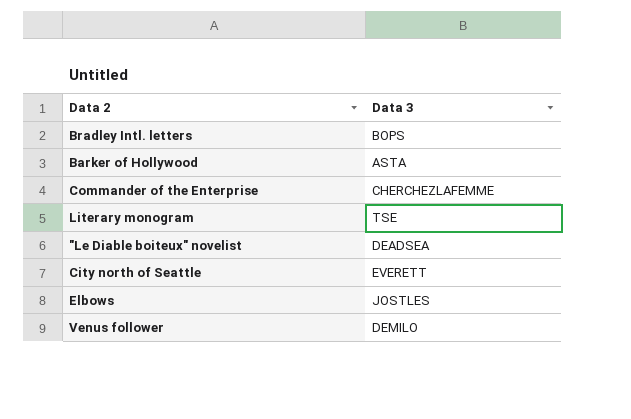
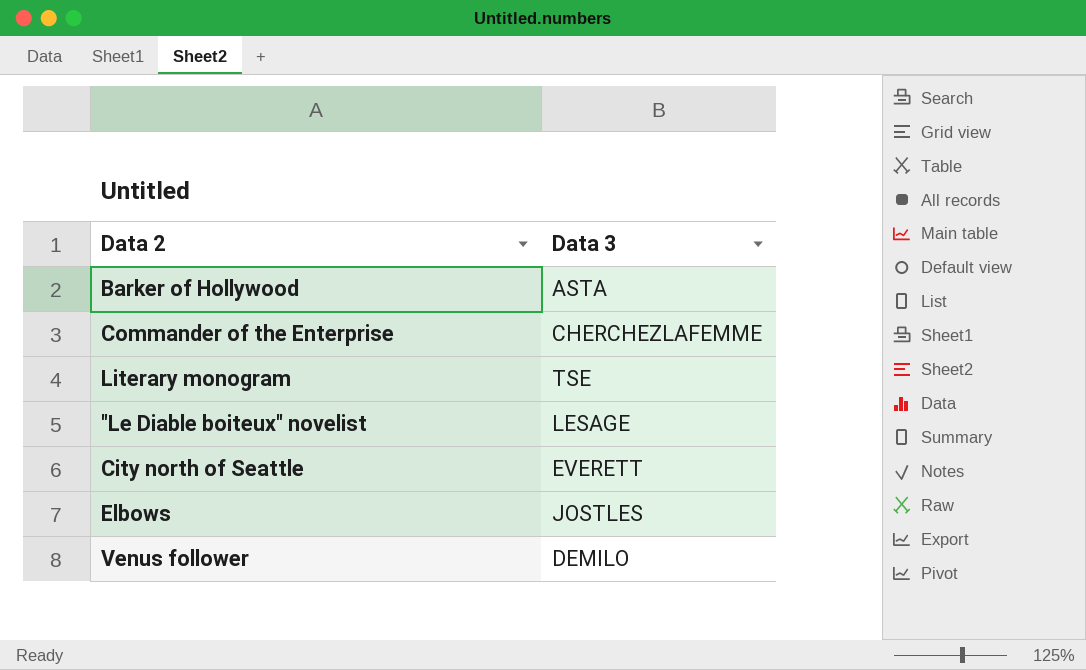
row Bradley Intl. letters: BOPS -> none
"Le Diable boiteux" novelist | Data 3: DEADSEA -> LESAGE

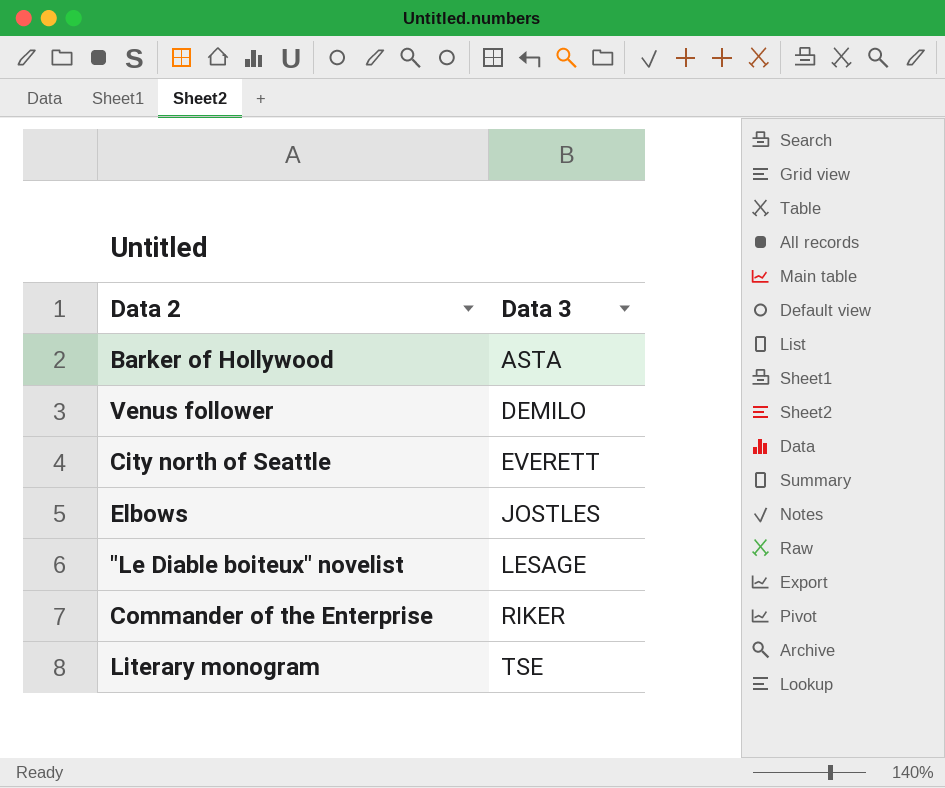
row order: none -> Data 3 ascending
Commander of the Enterprise | Data 3: CHERCHEZLAFEMME -> RIKER

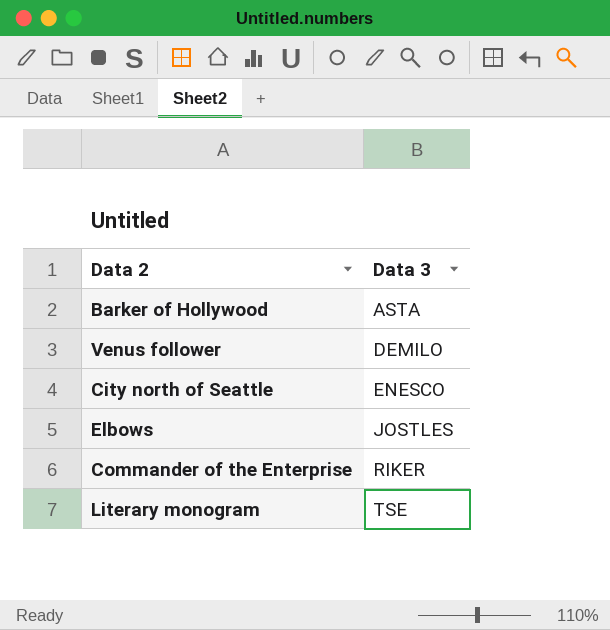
row "Le Diable boiteux" novelist: LESAGE -> none
City north of Seattle | Data 3: EVERETT -> ENESCO

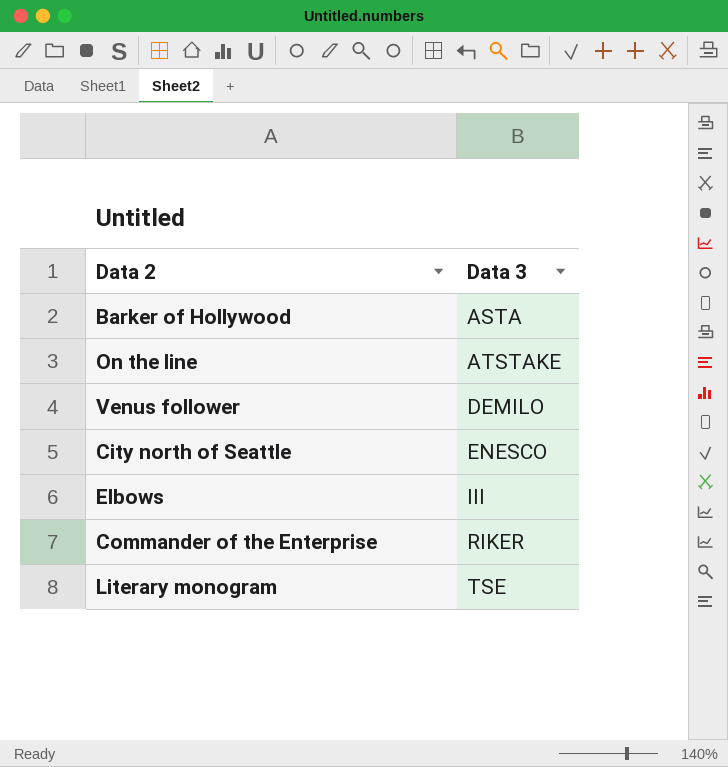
row On the line: none -> ATSTAKE
Elbows | Data 3: JOSTLES -> III

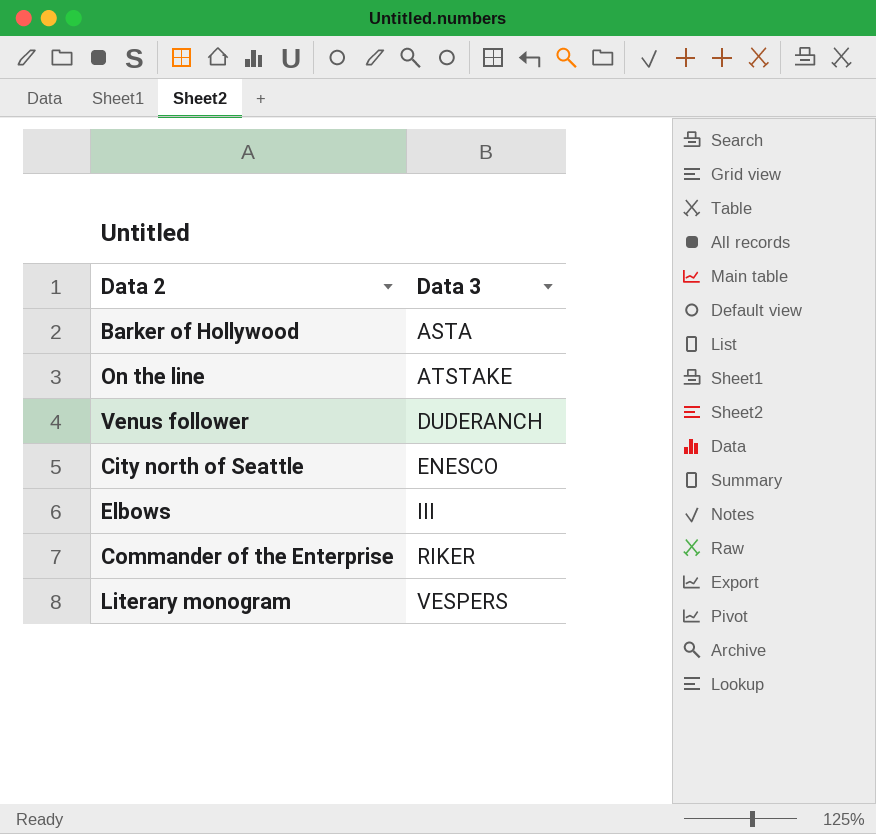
Venus follower | Data 3: DEMILO -> DUDERANCH
Literary monogram | Data 3: TSE -> VESPERS

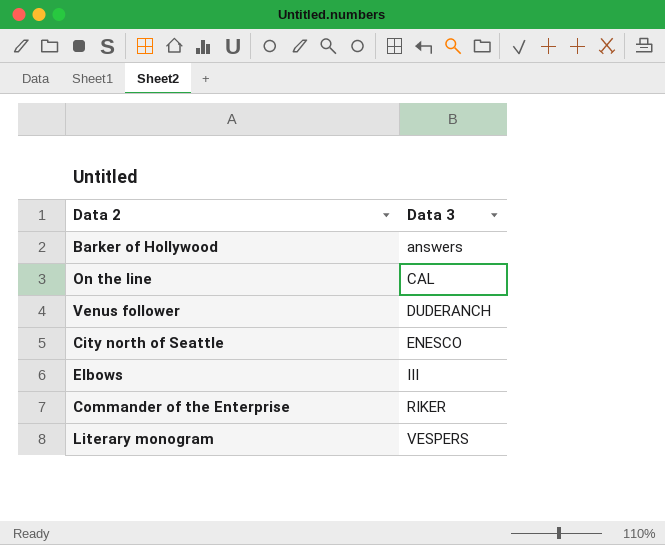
Barker of Hollywood | Data 3: ASTA -> answers
On the line | Data 3: ATSTAKE -> CAL

